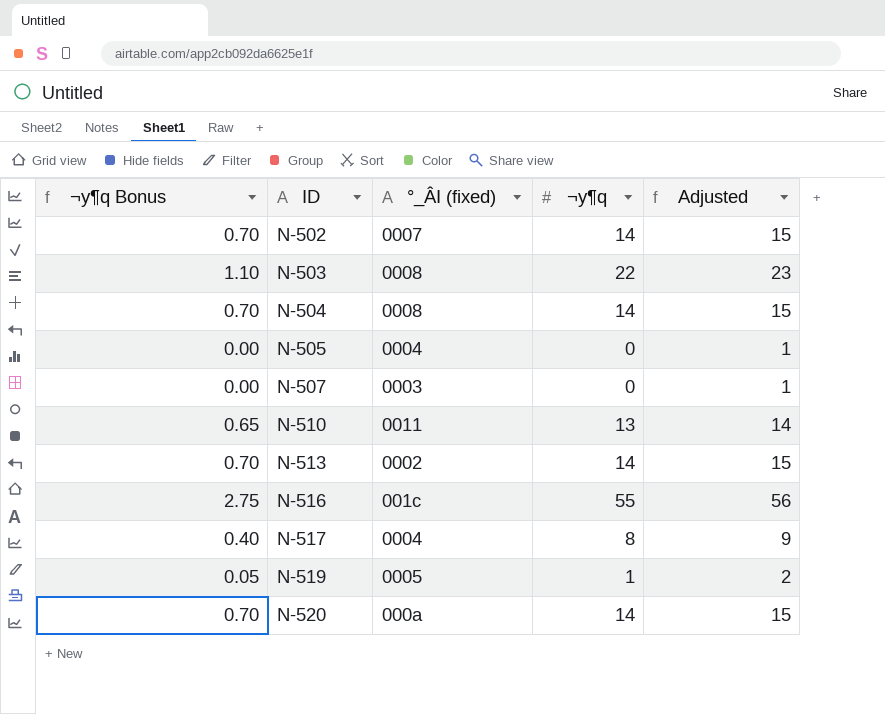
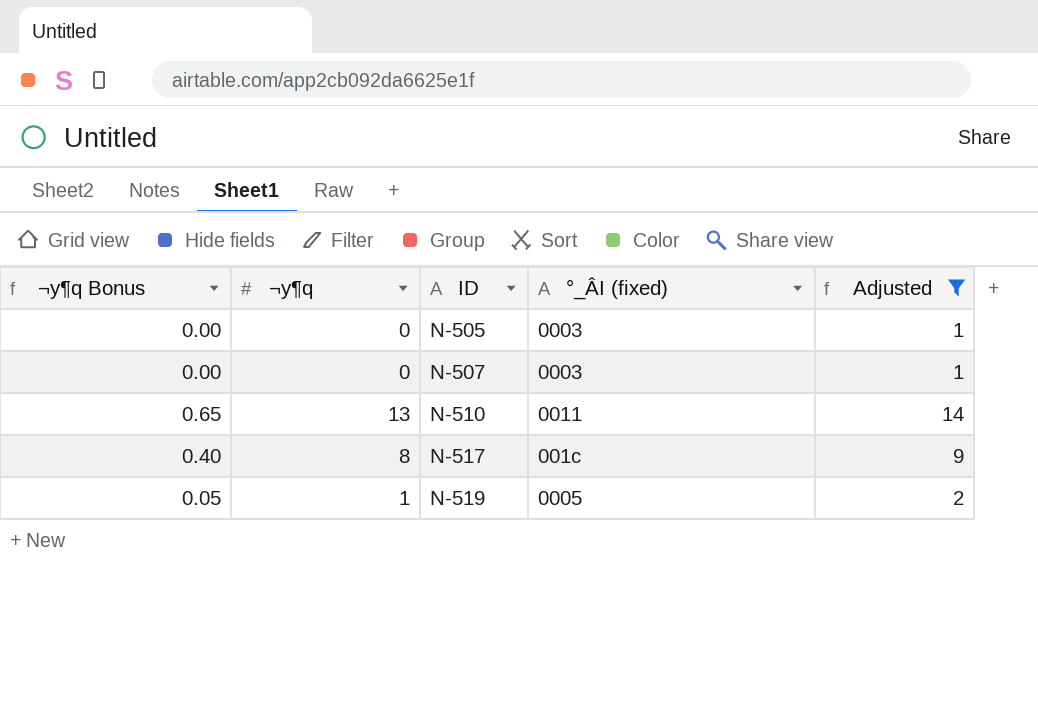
filter: none -> Adjusted <= 14
column ¬y¶q | position: 4 -> 2
N-505 | °_ÂI (fixed): 0004 -> 0003
N-517 | °_ÂI (fixed): 0004 -> 001c

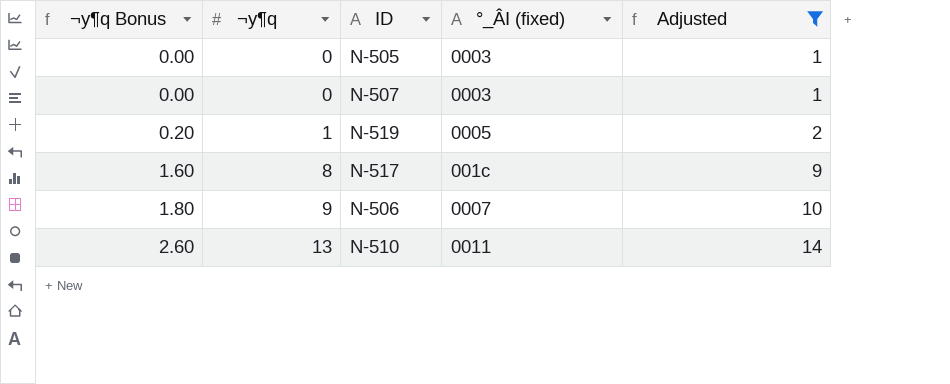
row order: ID ascending -> ¬y¶q Bonus ascending
column ¬y¶q Bonus | formula: [¬y¶q] * 0.05 -> [¬y¶q] * 0.2
row N-506: none -> 1.80 | 9 | 0007 | 10

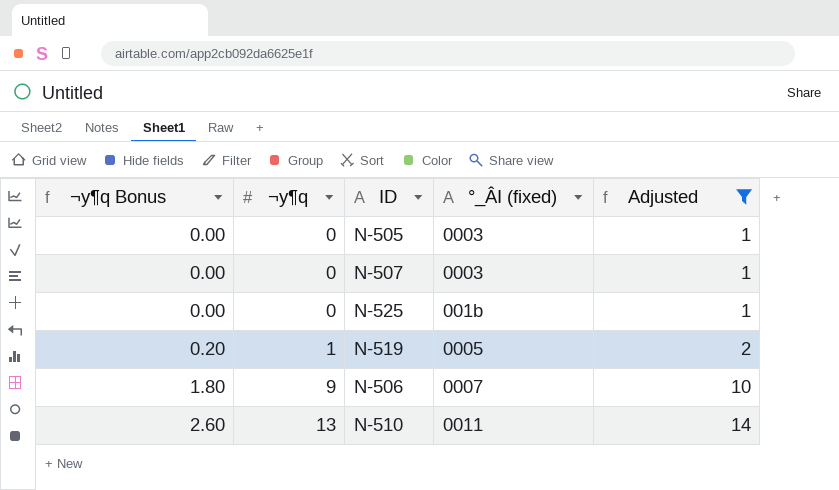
row N-517: 1.60 | 8 | 001c | 9 -> none
row N-525: none -> 0.00 | 0 | 001b | 1

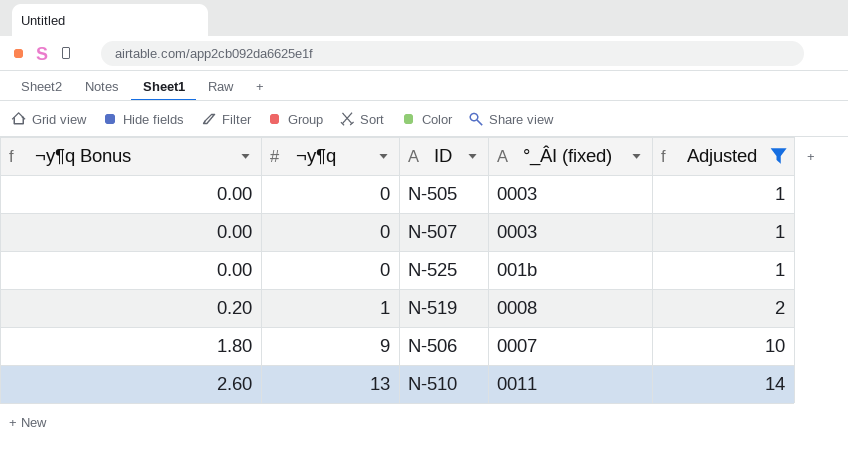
N-519 | °_ÂI (fixed): 0005 -> 0008

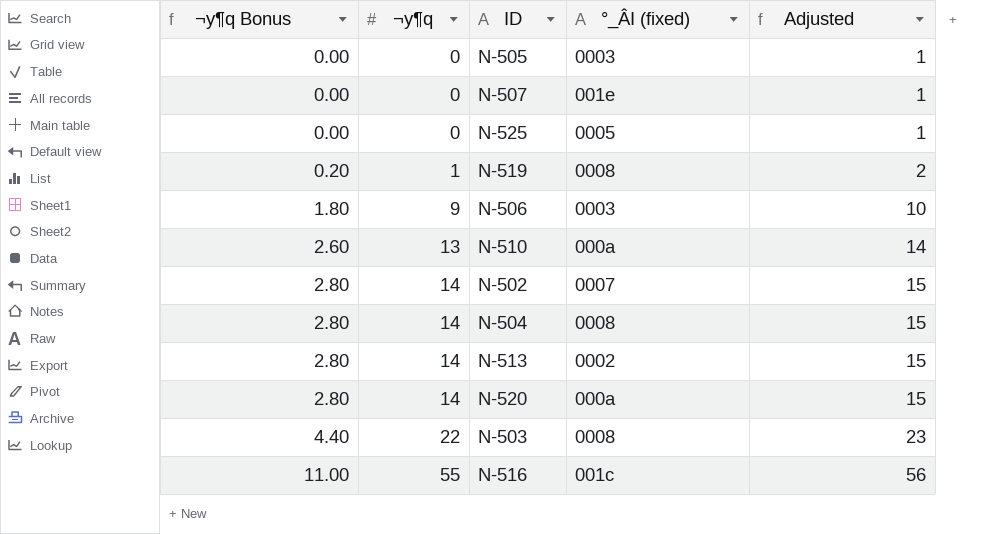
filter: Adjusted <= 14 -> none
N-507 | °_ÂI (fixed): 0003 -> 001e
N-525 | °_ÂI (fixed): 001b -> 0005
N-506 | °_ÂI (fixed): 0007 -> 0003
N-510 | °_ÂI (fixed): 0011 -> 000a

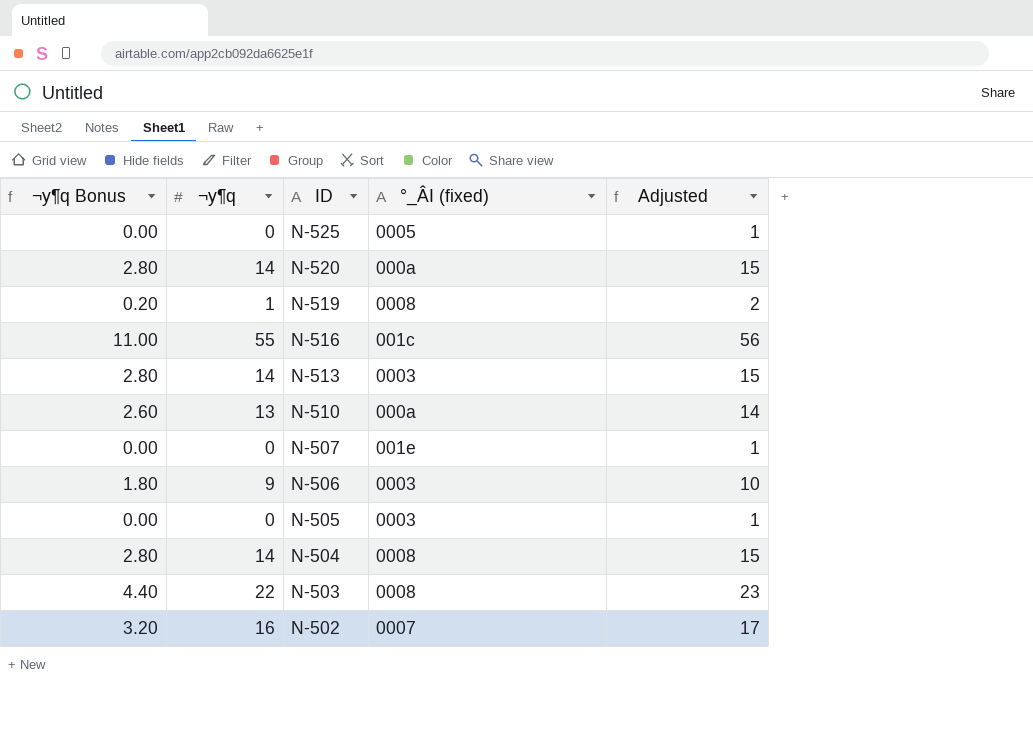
row order: ¬y¶q Bonus ascending -> ID descending
N-513 | °_ÂI (fixed): 0002 -> 0003
N-502 | ¬y¶q Bonus: 2.80 -> 3.20
N-502 | ¬y¶q: 14 -> 16
N-502 | Adjusted: 15 -> 17

